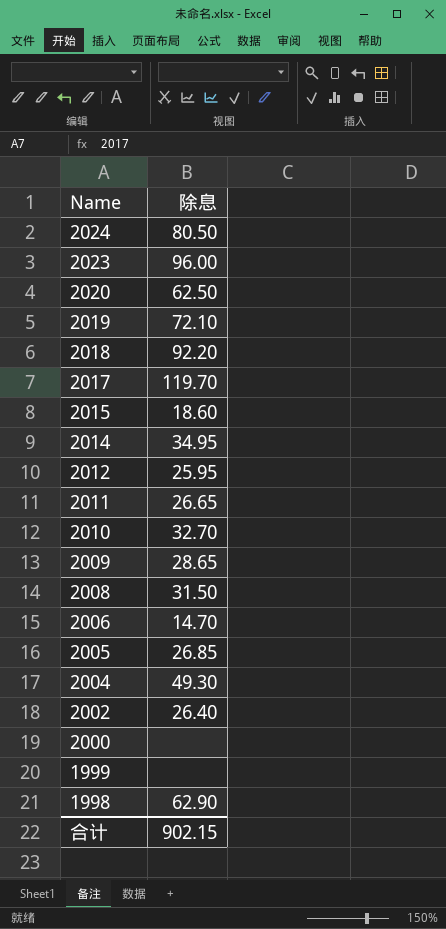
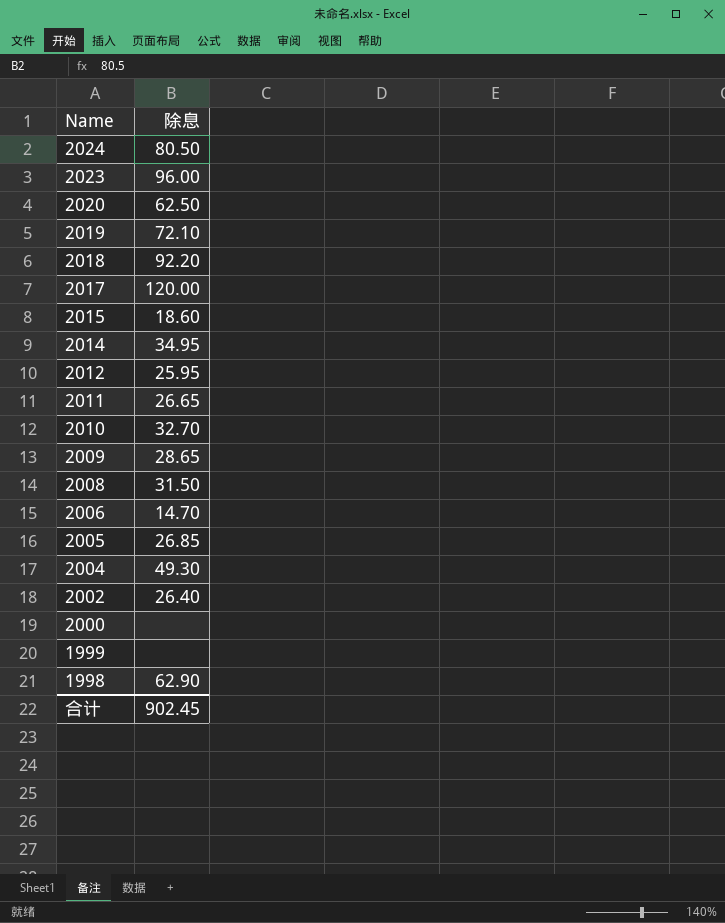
2017 | 除息: 119.70 -> 120.00
合计 | 除息: 902.15 -> 902.45

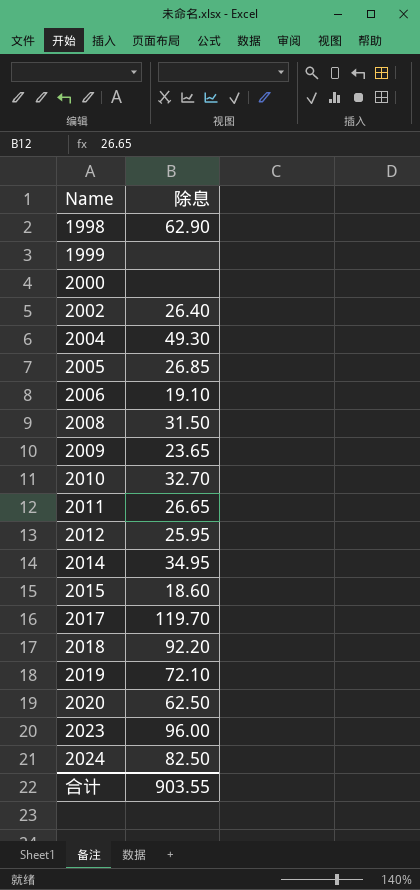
row order: Name descending -> Name ascending
2006 | 除息: 14.70 -> 19.10
2009 | 除息: 28.65 -> 23.65
2017 | 除息: 120.00 -> 119.70
2024 | 除息: 80.50 -> 82.50
合计 | 除息: 902.45 -> 903.55

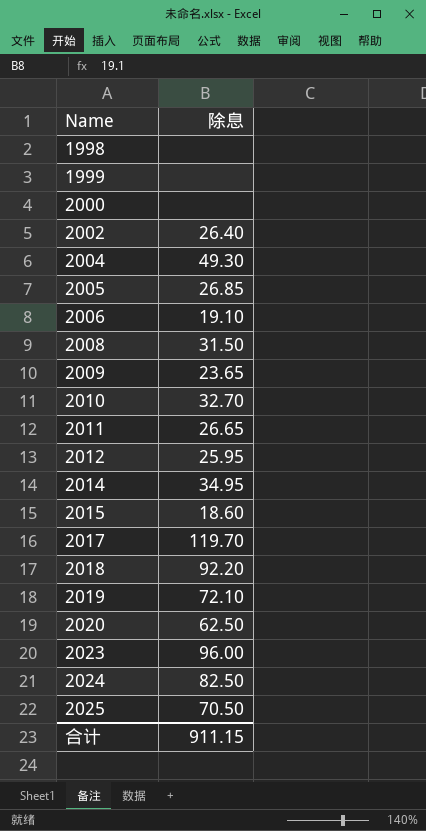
1998 | 除息: 62.90 -> none
row 2025: none -> 70.50
合计 | 除息: 903.55 -> 911.15

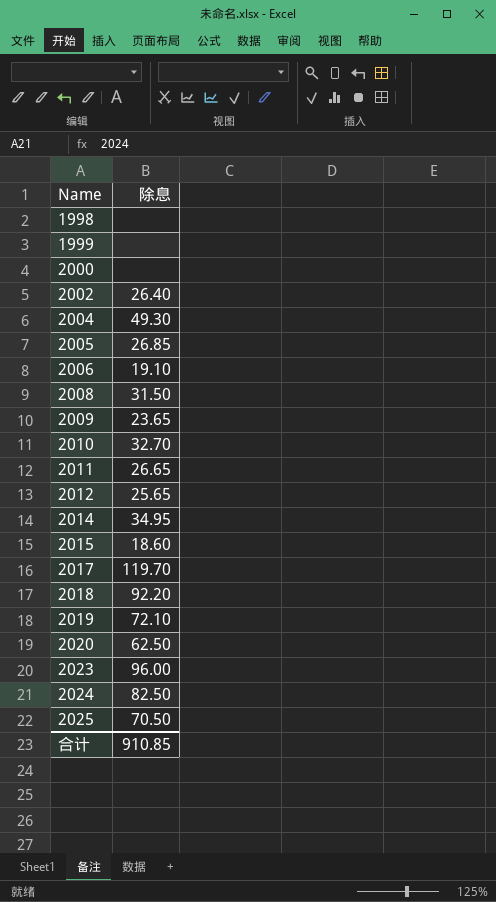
2012 | 除息: 25.95 -> 25.65
合计 | 除息: 911.15 -> 910.85

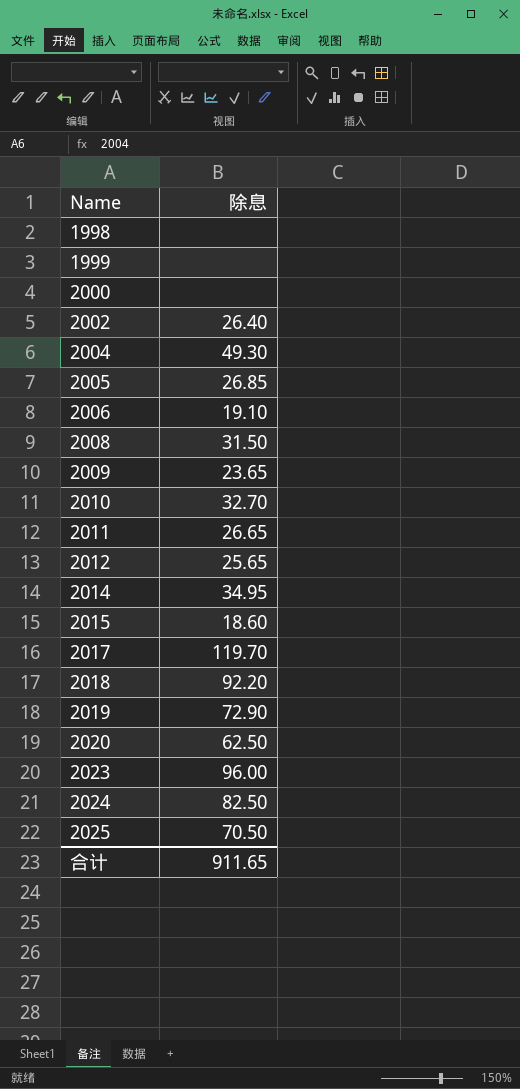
2019 | 除息: 72.10 -> 72.90
合计 | 除息: 910.85 -> 911.65

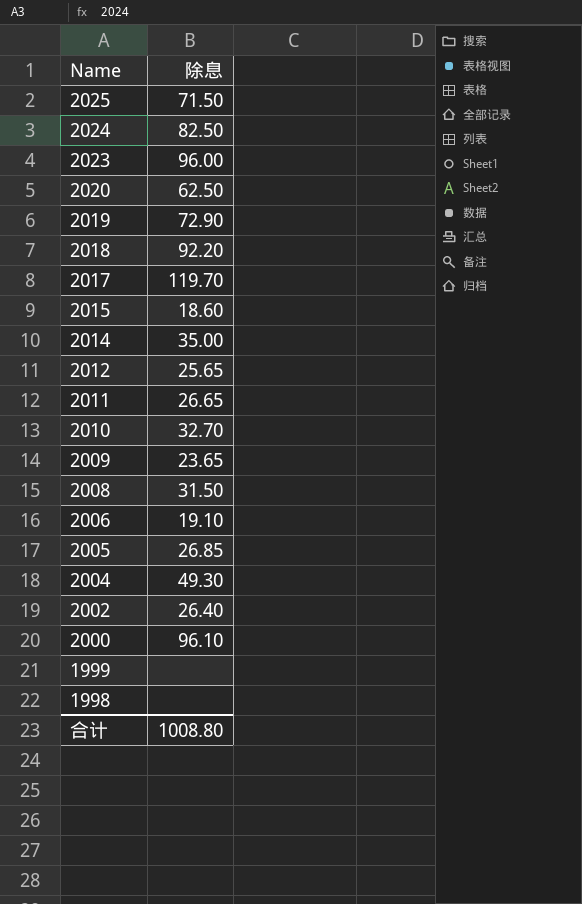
row order: Name ascending -> Name descending
2025 | 除息: 70.50 -> 71.50
2014 | 除息: 34.95 -> 35.00
2000 | 除息: none -> 96.10
合计 | 除息: 911.65 -> 1008.80

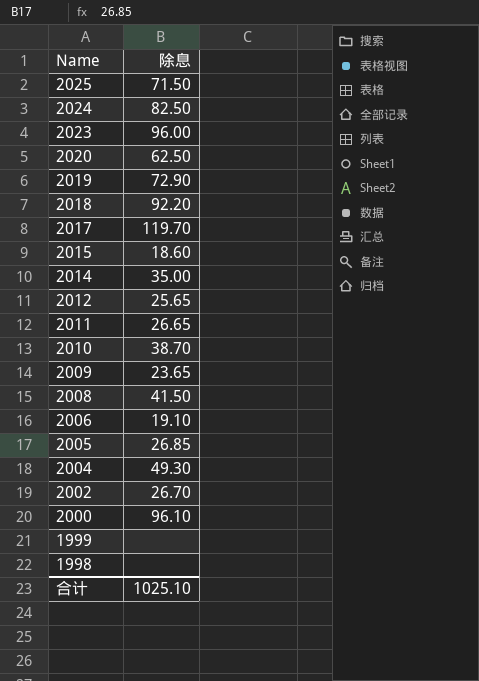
2010 | 除息: 32.70 -> 38.70
2008 | 除息: 31.50 -> 41.50
2002 | 除息: 26.40 -> 26.70
合计 | 除息: 1008.80 -> 1025.10

